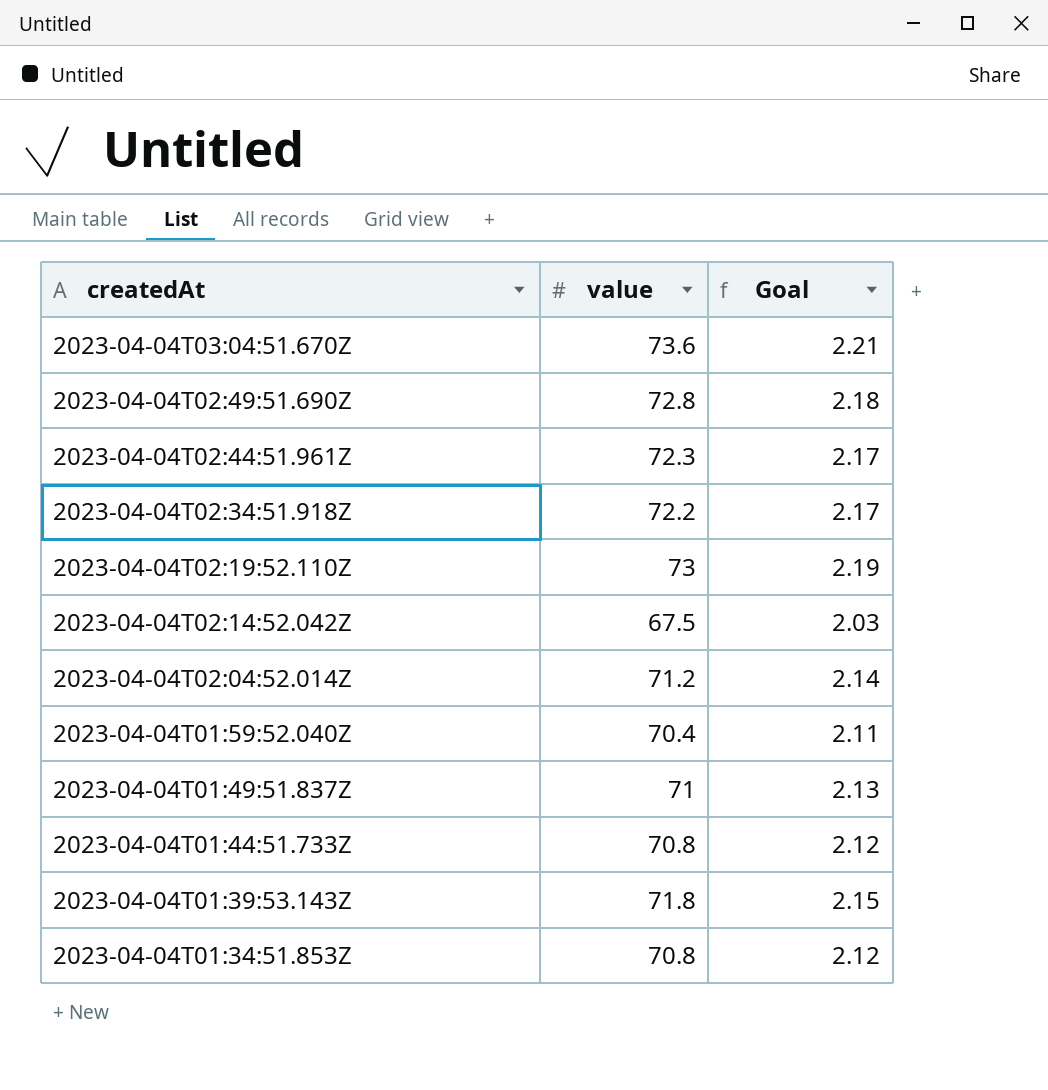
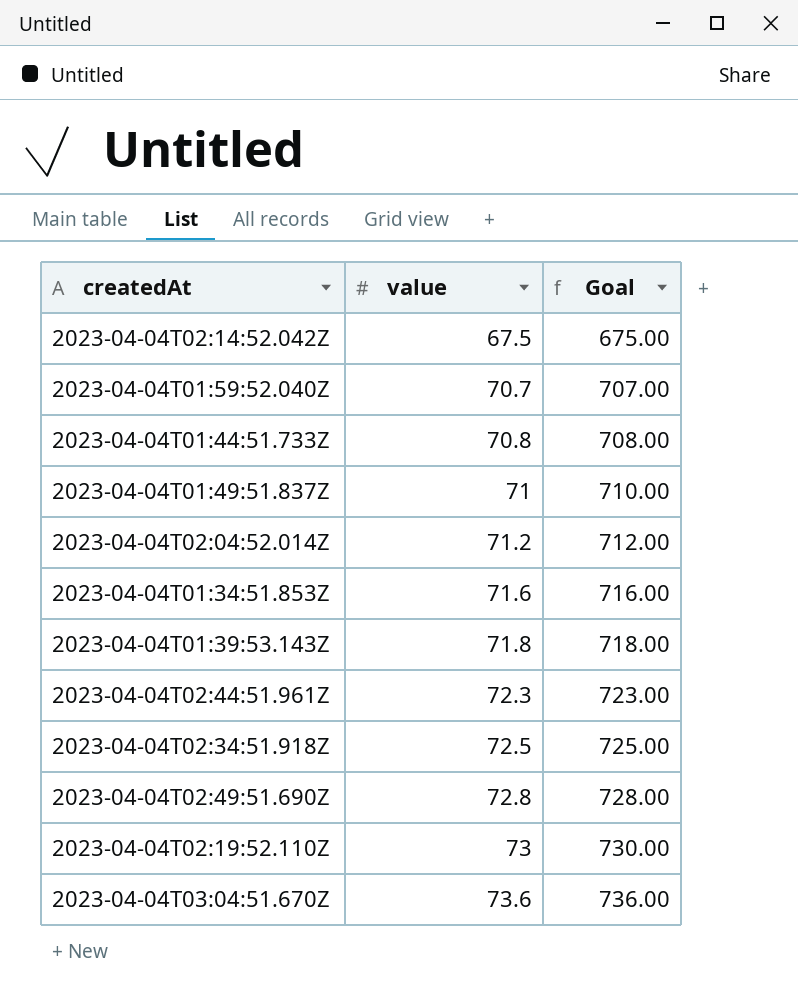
row order: createdAt descending -> value ascending
column Goal | formula: [value] * 0.03 -> [value] * 10
2023-04-04T01:59:52.040Z | value: 70.4 -> 70.7
2023-04-04T01:34:51.853Z | value: 70.8 -> 71.6
2023-04-04T02:34:51.918Z | value: 72.2 -> 72.5

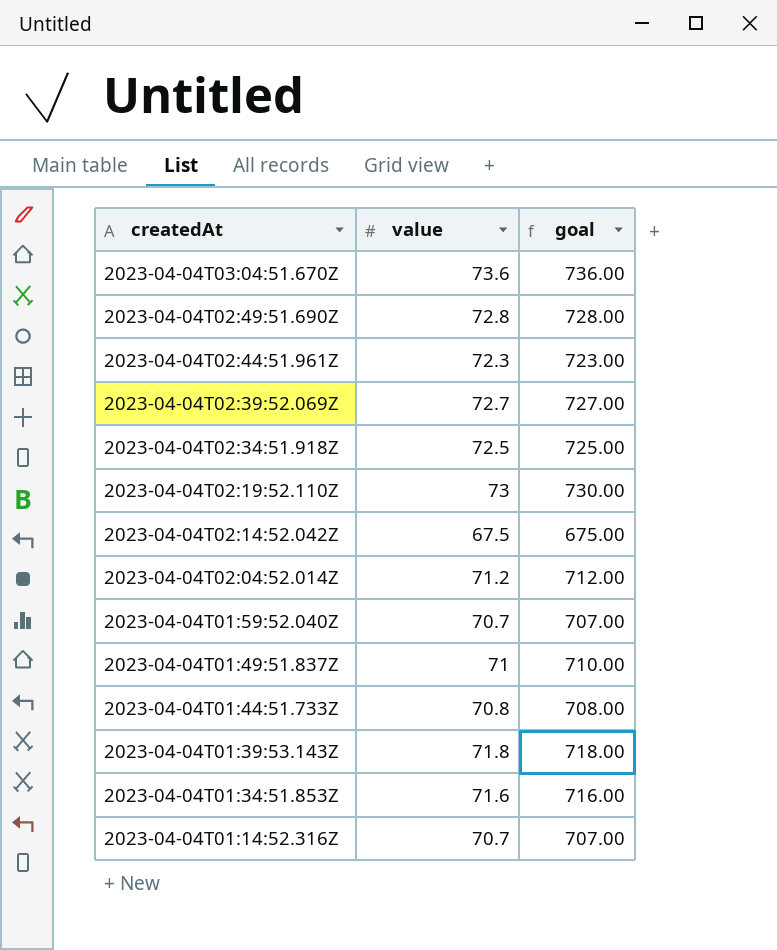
row order: value ascending -> createdAt descending
column name: Goal -> goal
row 2023-04-04T02:39:52.069Z: none -> 72.7 | 727.00
row 2023-04-04T01:14:52.316Z: none -> 70.7 | 707.00

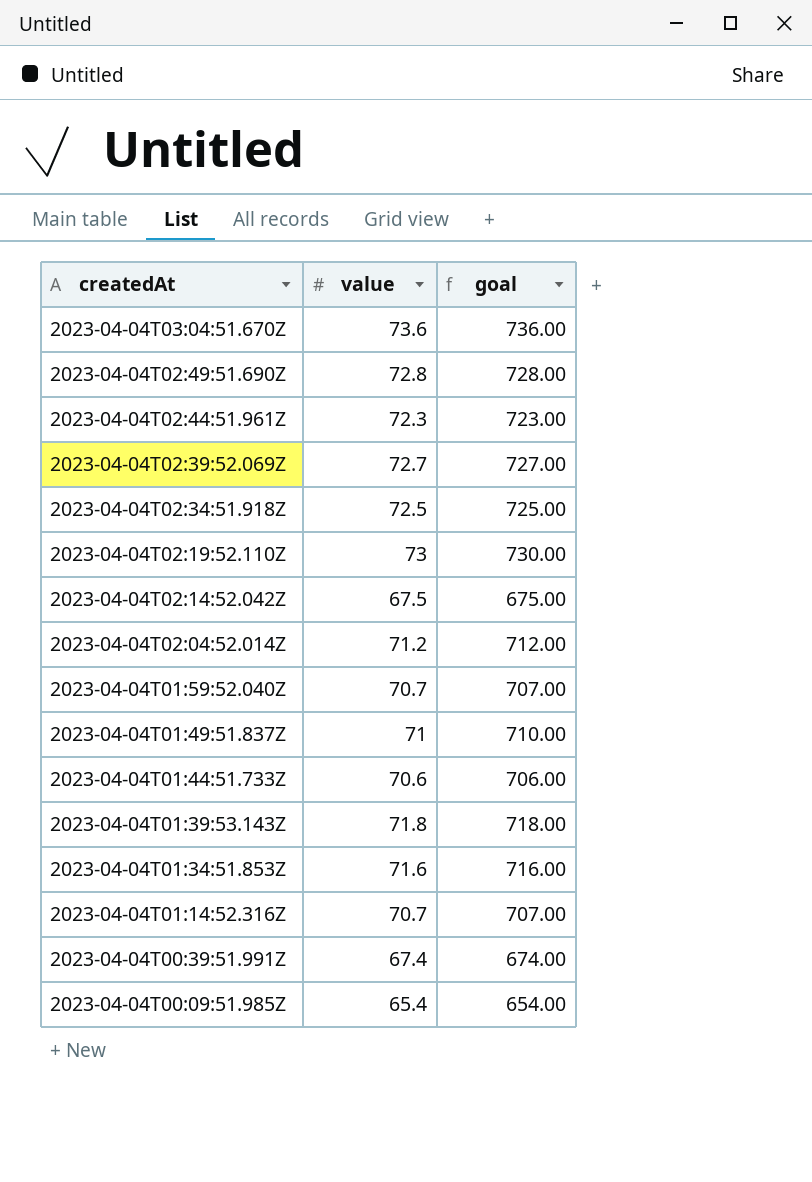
2023-04-04T01:44:51.733Z | value: 70.8 -> 70.6
2023-04-04T01:44:51.733Z | goal: 708.00 -> 706.00
row 2023-04-04T00:39:51.991Z: none -> 67.4 | 674.00
row 2023-04-04T00:09:51.985Z: none -> 65.4 | 654.00

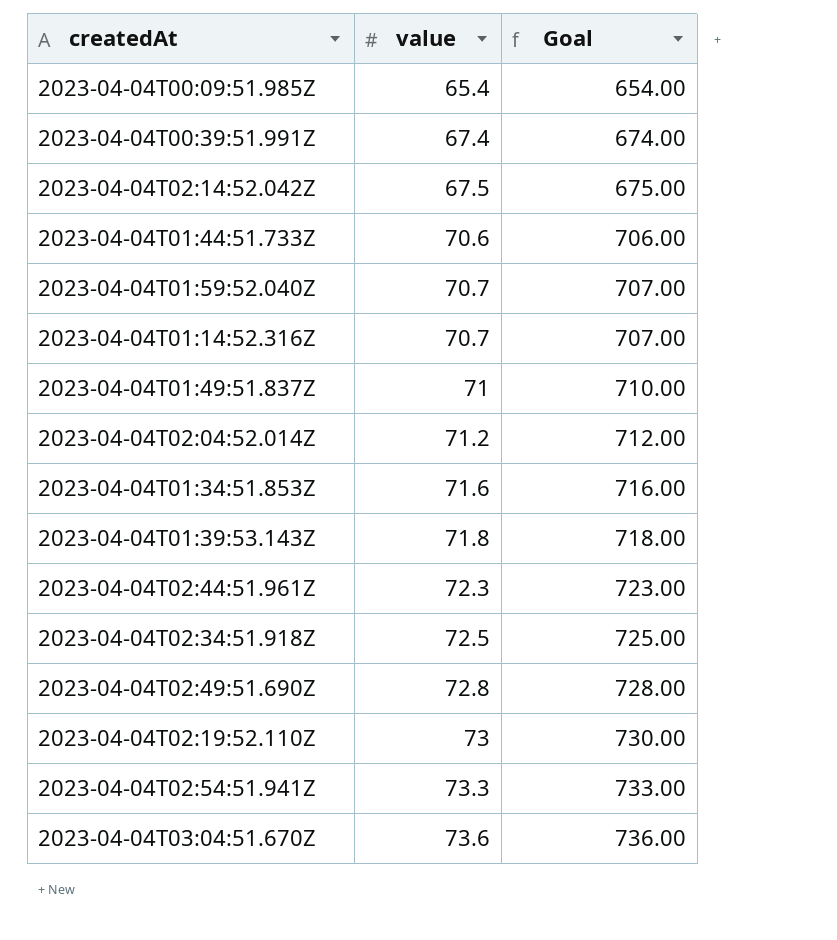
row order: createdAt descending -> value ascending
column name: goal -> Goal
row 2023-04-04T02:39:52.069Z: 72.7 | 727.00 -> none
row 2023-04-04T02:54:51.941Z: none -> 73.3 | 733.00

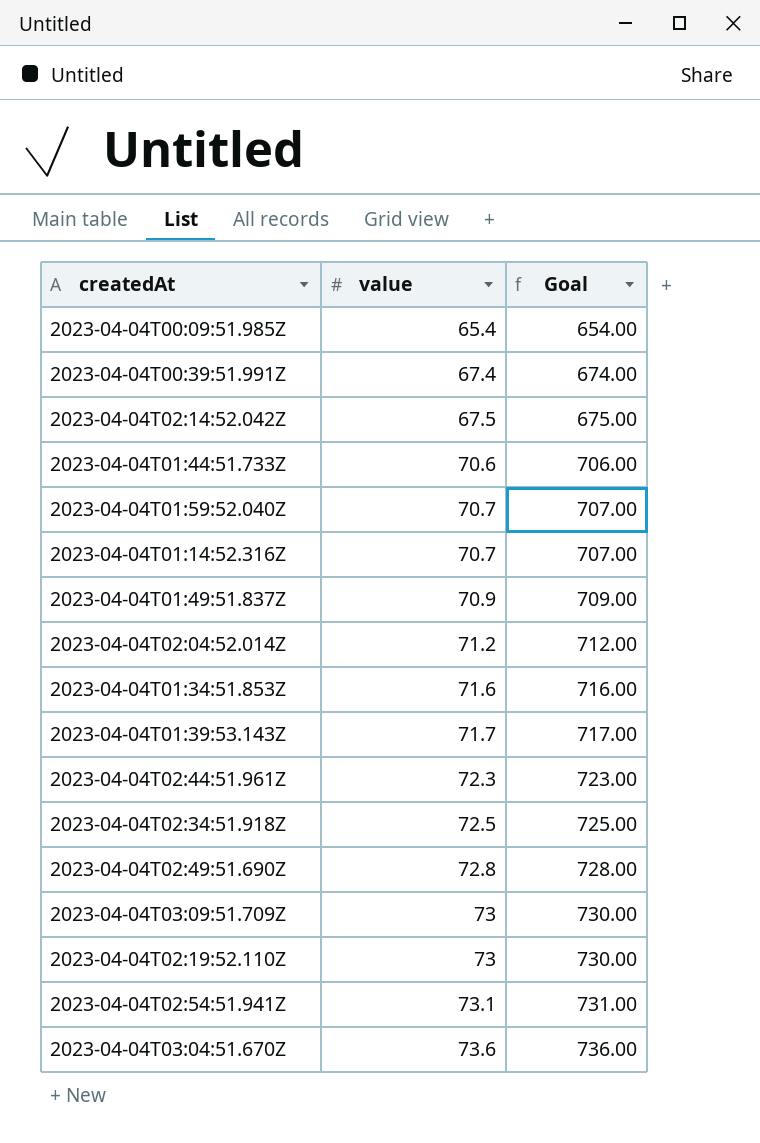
2023-04-04T01:49:51.837Z | value: 71 -> 70.9
2023-04-04T01:49:51.837Z | Goal: 710.00 -> 709.00
2023-04-04T01:39:53.143Z | value: 71.8 -> 71.7
2023-04-04T01:39:53.143Z | Goal: 718.00 -> 717.00
row 2023-04-04T03:09:51.709Z: none -> 73 | 730.00
2023-04-04T02:54:51.941Z | value: 73.3 -> 73.1
2023-04-04T02:54:51.941Z | Goal: 733.00 -> 731.00

